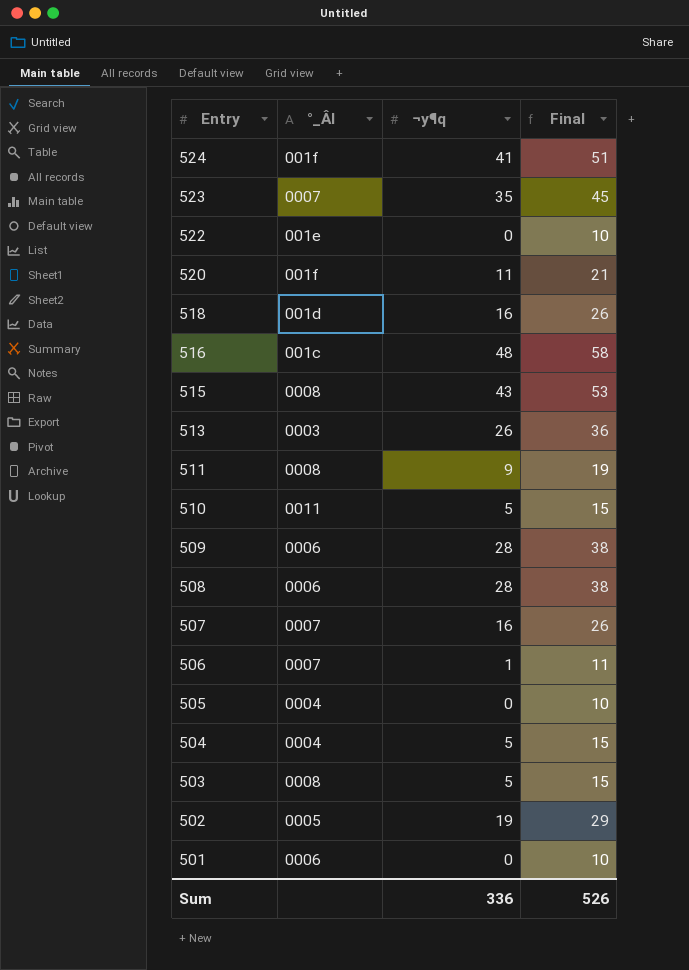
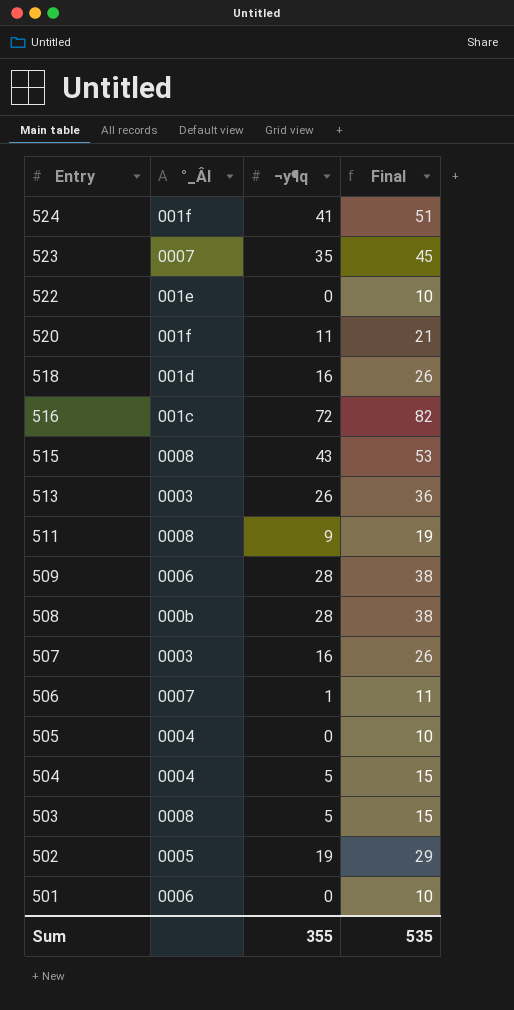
row 510: 0011 | 5 | 15 -> none
516 | ¬y¶q: 48 -> 72
516 | Final: 58 -> 82
508 | °_ÂI: 0006 -> 000b
507 | °_ÂI: 0007 -> 0003
Sum | ¬y¶q: 336 -> 355
Sum | Final: 526 -> 535

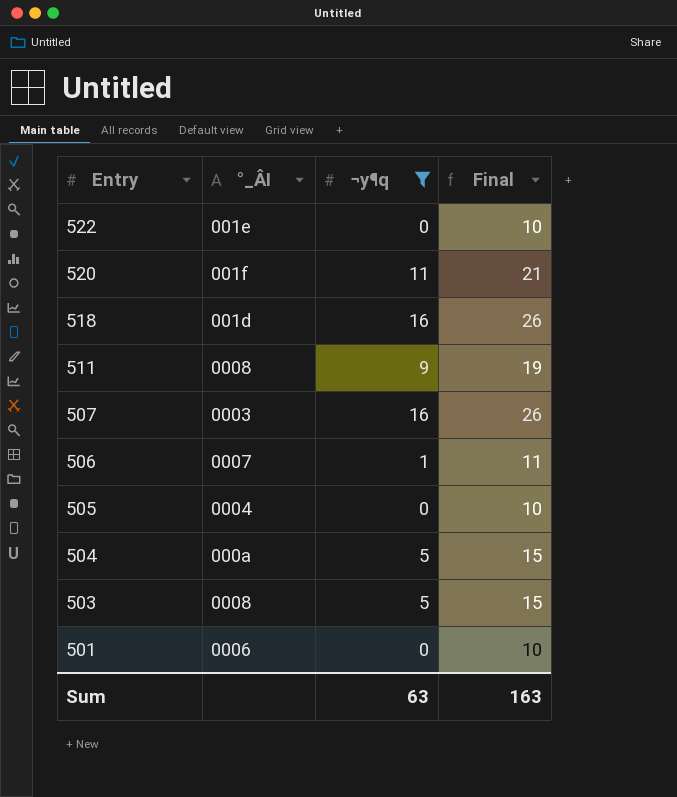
filter: none -> ¬y¶q <= 16
504 | °_ÂI: 0004 -> 000a
Sum | ¬y¶q: 355 -> 63
Sum | Final: 535 -> 163

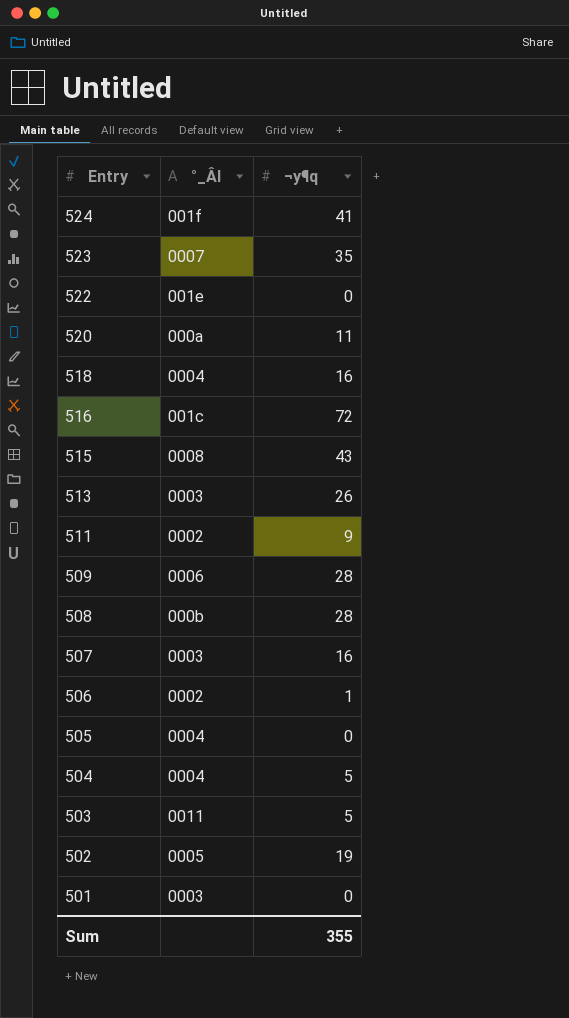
filter: ¬y¶q <= 16 -> none
column Final | formula: [¬y¶q] + 10 -> none
520 | °_ÂI: 001f -> 000a
518 | °_ÂI: 001d -> 0004
511 | °_ÂI: 0008 -> 0002
506 | °_ÂI: 0007 -> 0002
504 | °_ÂI: 000a -> 0004
503 | °_ÂI: 0008 -> 0011
501 | °_ÂI: 0006 -> 0003
Sum | ¬y¶q: 63 -> 355

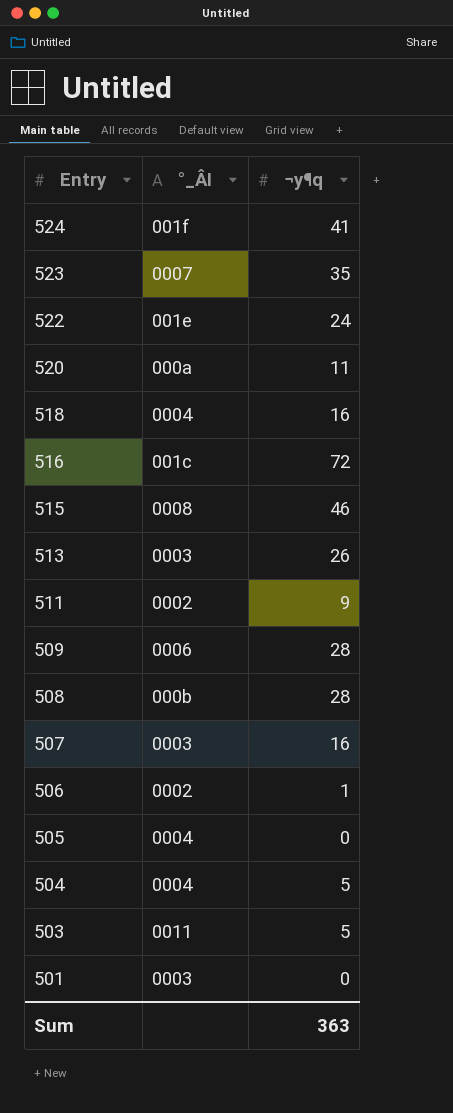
row 502: 0005 | 19 -> none
522 | ¬y¶q: 0 -> 24
515 | ¬y¶q: 43 -> 46
Sum | ¬y¶q: 355 -> 363

